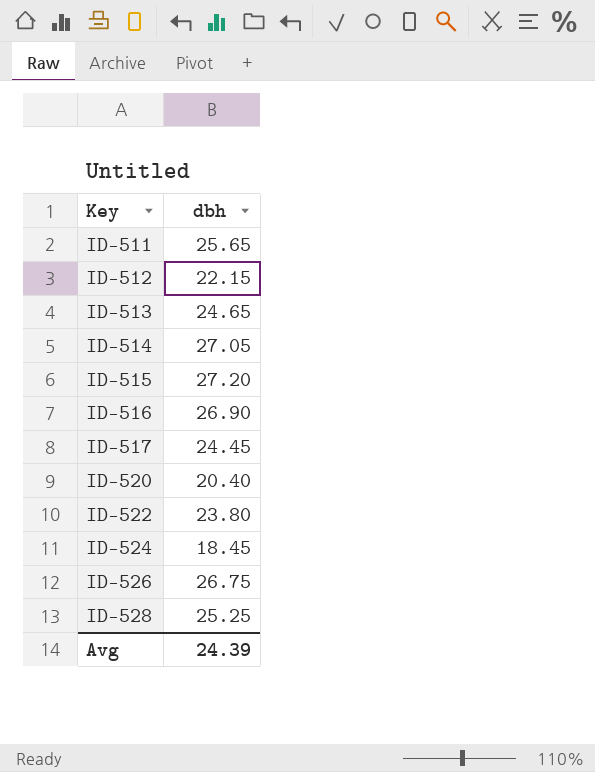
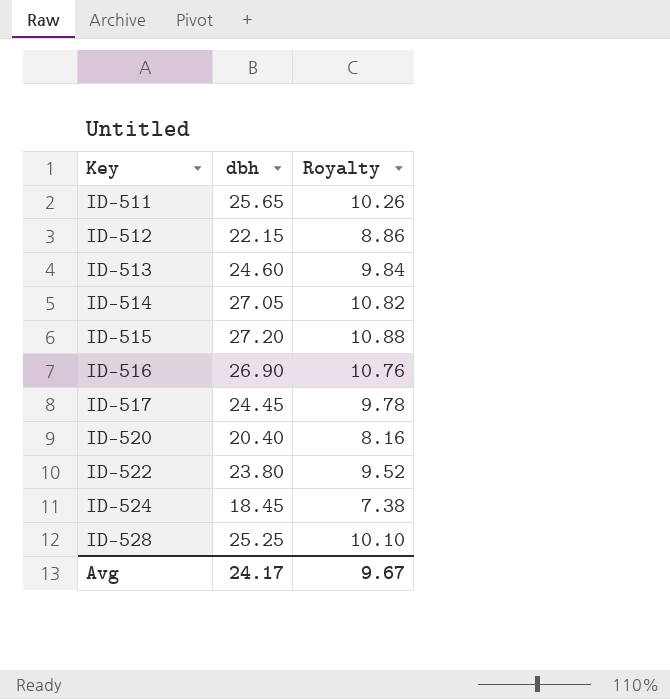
column Royalty | formula: none -> [dbh] * 0.4
row ID-526: 26.75 -> none
ID-513 | dbh: 24.65 -> 24.60
Avg | dbh: 24.39 -> 24.17

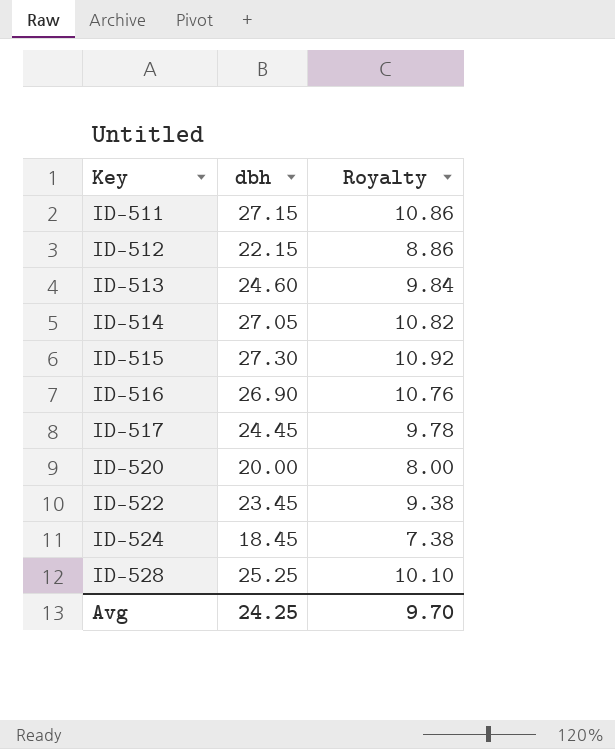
ID-511 | dbh: 25.65 -> 27.15
ID-511 | Royalty: 10.26 -> 10.86
ID-515 | dbh: 27.20 -> 27.30
ID-515 | Royalty: 10.88 -> 10.92
ID-520 | dbh: 20.40 -> 20.00
ID-520 | Royalty: 8.16 -> 8.00
ID-522 | dbh: 23.80 -> 23.45
ID-522 | Royalty: 9.52 -> 9.38
Avg | dbh: 24.17 -> 24.25
Avg | Royalty: 9.67 -> 9.70

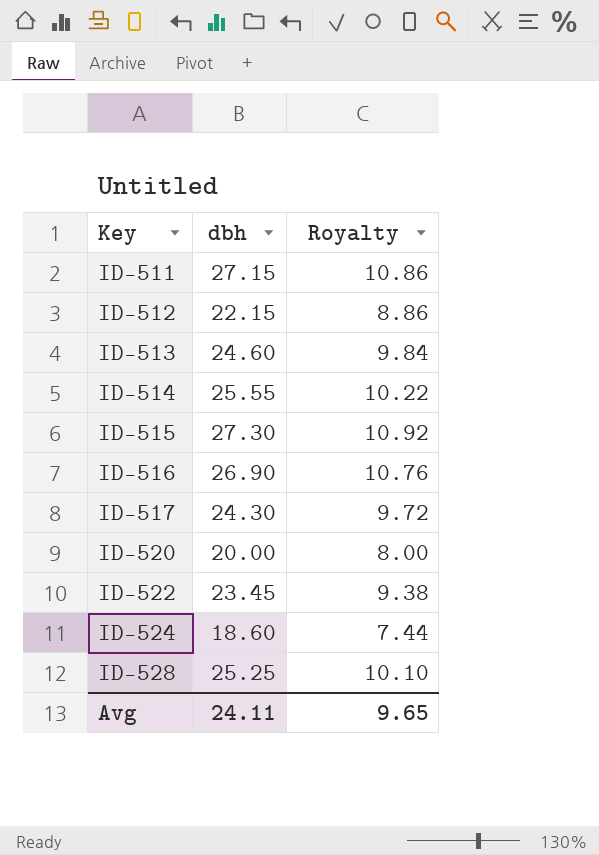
ID-514 | dbh: 27.05 -> 25.55
ID-514 | Royalty: 10.82 -> 10.22
ID-517 | dbh: 24.45 -> 24.30
ID-517 | Royalty: 9.78 -> 9.72
ID-524 | dbh: 18.45 -> 18.60
ID-524 | Royalty: 7.38 -> 7.44
Avg | dbh: 24.25 -> 24.11
Avg | Royalty: 9.70 -> 9.65

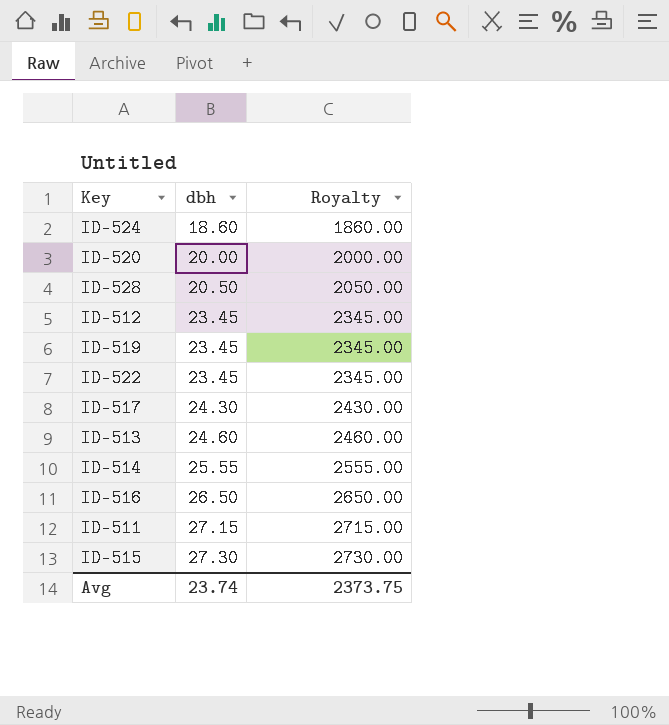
row order: Key ascending -> dbh ascending
column Royalty | formula: [dbh] * 0.4 -> [dbh] * 100
ID-528 | dbh: 25.25 -> 20.50
ID-512 | dbh: 22.15 -> 23.45
row ID-519: none -> 23.45 | 2345.00
ID-516 | dbh: 26.90 -> 26.50
Avg | dbh: 24.11 -> 23.74
Avg | Royalty: 9.65 -> 2373.75

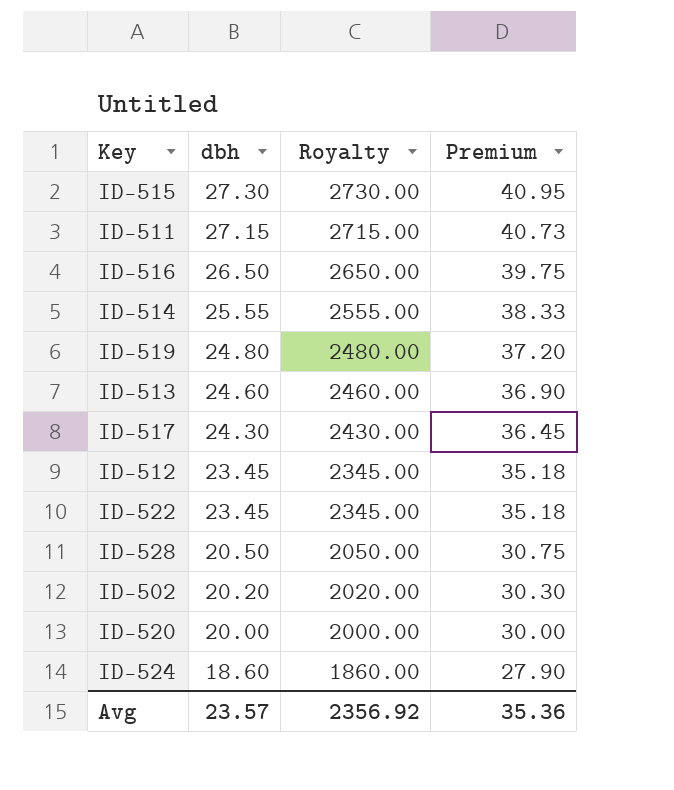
row order: dbh ascending -> dbh descending
column Premium | formula: none -> [dbh] * 1.5
ID-519 | dbh: 23.45 -> 24.80
ID-519 | Royalty: 2345.00 -> 2480.00
row ID-502: none -> 20.20 | 2020.00 | 30.30
Avg | dbh: 23.74 -> 23.57
Avg | Royalty: 2373.75 -> 2356.92

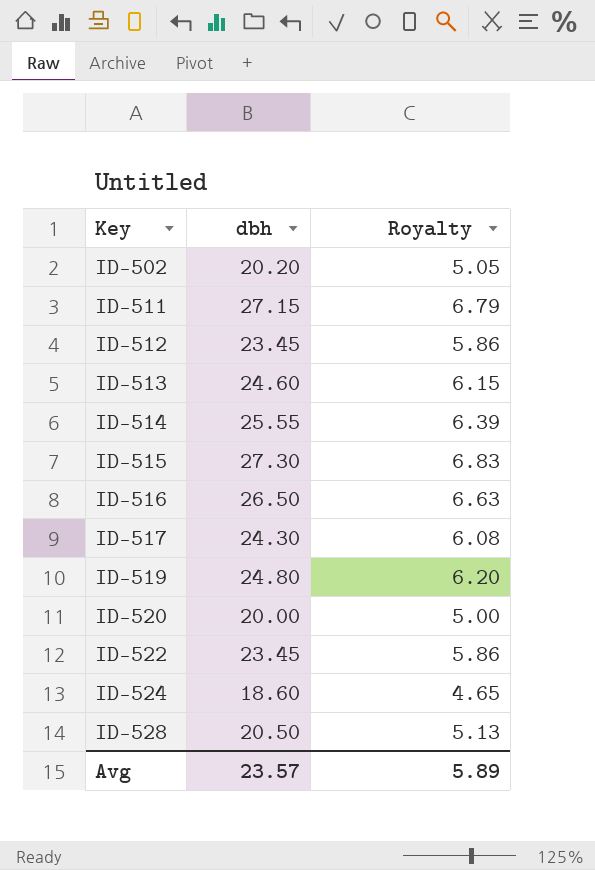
row order: dbh descending -> Key ascending
column Premium | formula: [dbh] * 1.5 -> none
column Royalty | formula: [dbh] * 100 -> [dbh] * 0.25
Avg | Royalty: 2356.92 -> 5.89

